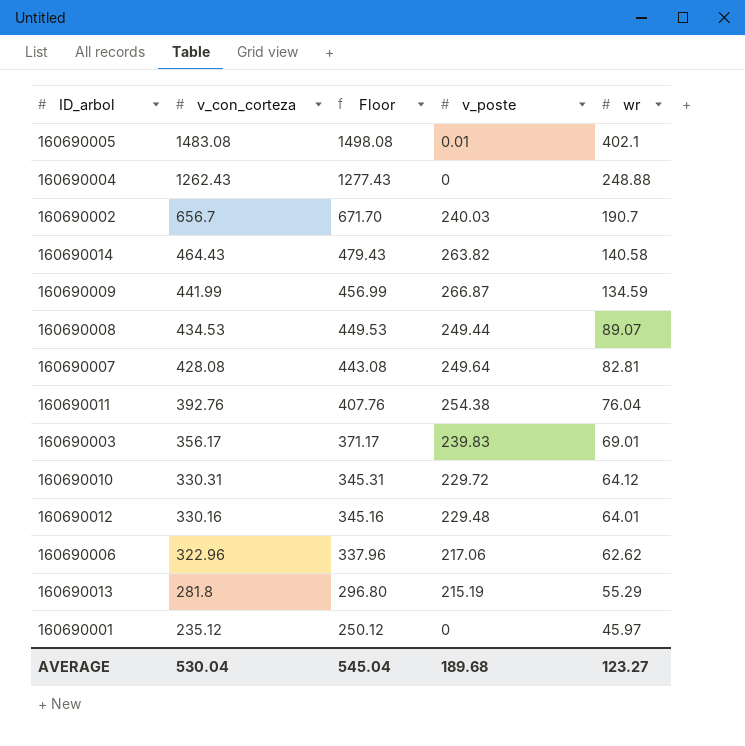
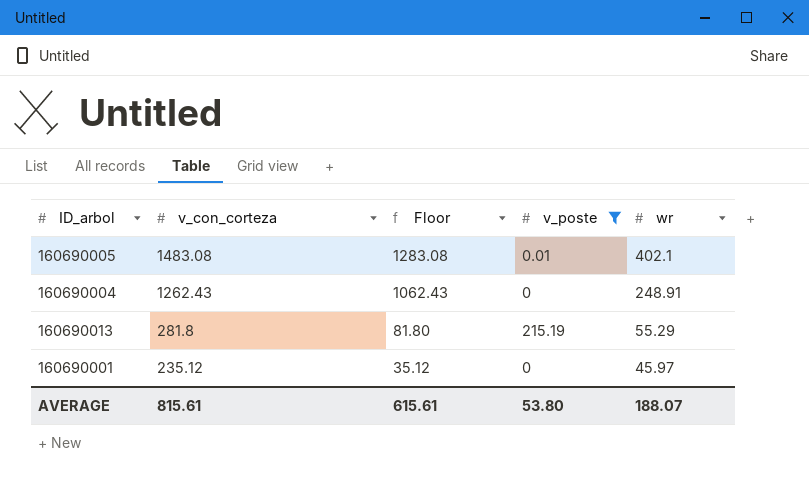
filter: none -> v_poste <= 215.19
column Floor | formula: [v_con_corteza] + 15 -> [v_con_corteza] - 200
160690004 | wr: 248.88 -> 248.91
AVERAGE | v_con_corteza: 530.04 -> 815.61
AVERAGE | Floor: 545.04 -> 615.61
AVERAGE | v_poste: 189.68 -> 53.80
AVERAGE | wr: 123.27 -> 188.07

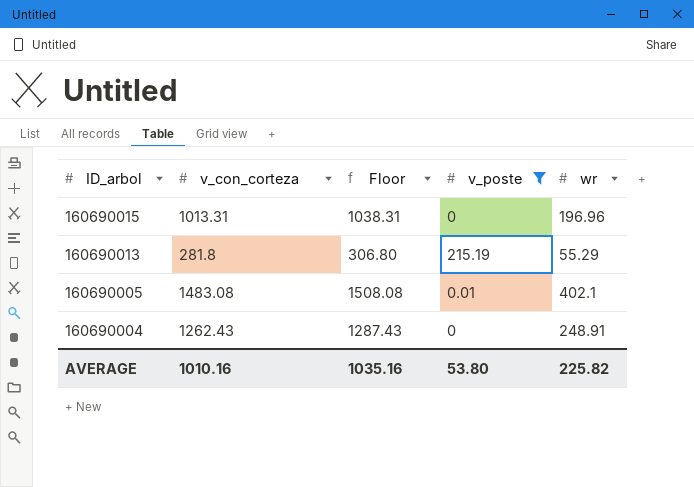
row order: v_con_corteza descending -> ID_arbol descending
column Floor | formula: [v_con_corteza] - 200 -> [v_con_corteza] + 25
row 160690001: 235.12 | 35.12 | 0 | 45.97 -> none
row 160690015: none -> 1013.31 | 1038.31 | 0 | 196.96
AVERAGE | v_con_corteza: 815.61 -> 1010.16
AVERAGE | Floor: 615.61 -> 1035.16
AVERAGE | wr: 188.07 -> 225.82

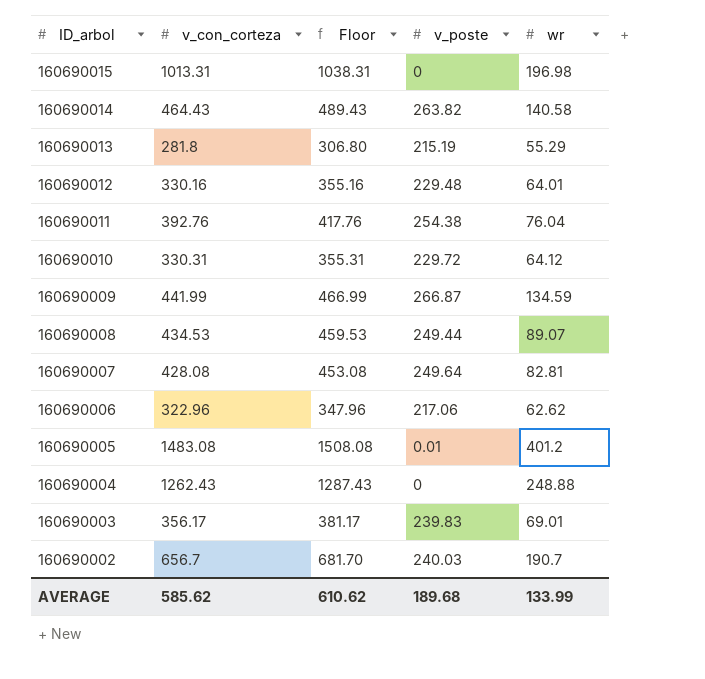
filter: v_poste <= 215.19 -> none
160690015 | wr: 196.96 -> 196.98
160690005 | wr: 402.1 -> 401.2
160690004 | wr: 248.91 -> 248.88
AVERAGE | v_con_corteza: 1010.16 -> 585.62
AVERAGE | Floor: 1035.16 -> 610.62
AVERAGE | v_poste: 53.80 -> 189.68
AVERAGE | wr: 225.82 -> 133.99

